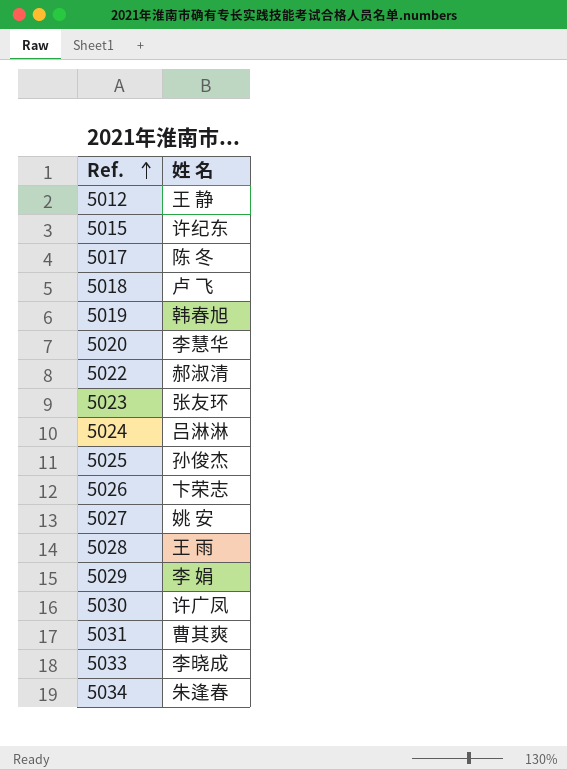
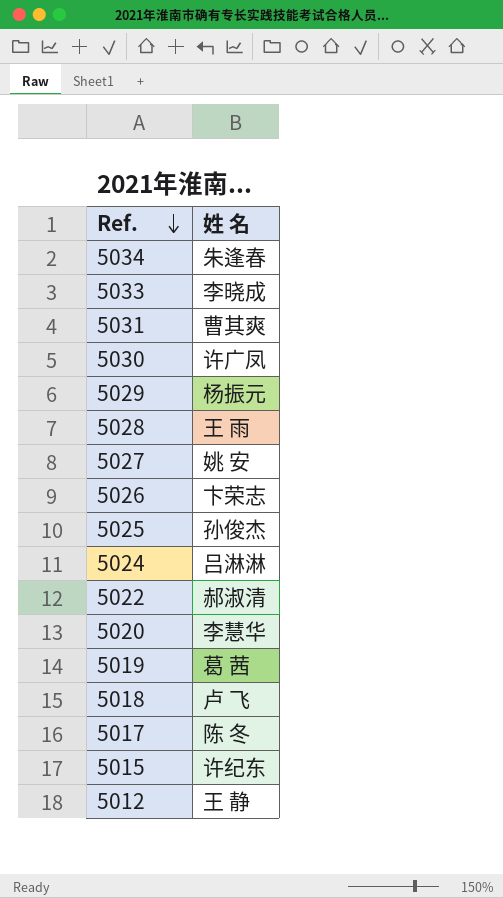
row order: Ref. ascending -> Ref. descending
row 5023: 张友环 -> none
5029 | 姓 名: 李 娟 -> 杨振元
5019 | 姓 名: 韩春旭 -> 葛 茜

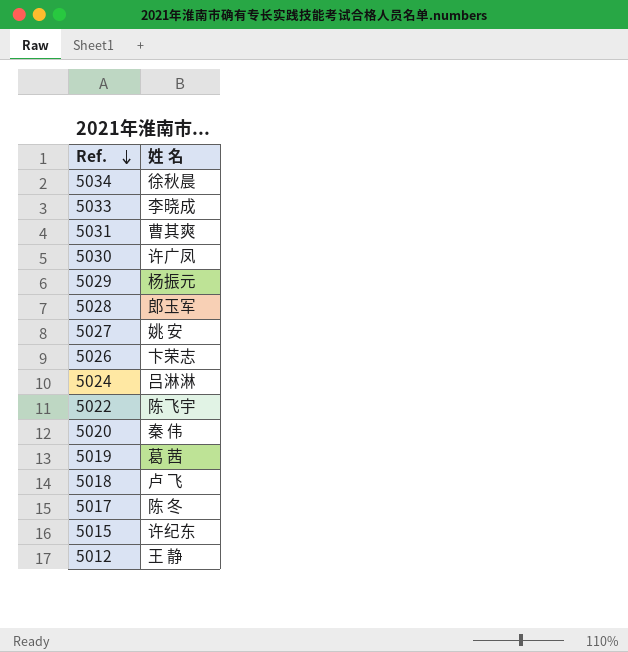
row 5025: 孙俊杰 -> none
5034 | 姓 名: 朱逢春 -> 徐秋晨
5028 | 姓 名: 王 雨 -> 郎玉军
5022 | 姓 名: 郝淑清 -> 陈飞宇
5020 | 姓 名: 李慧华 -> 秦 伟

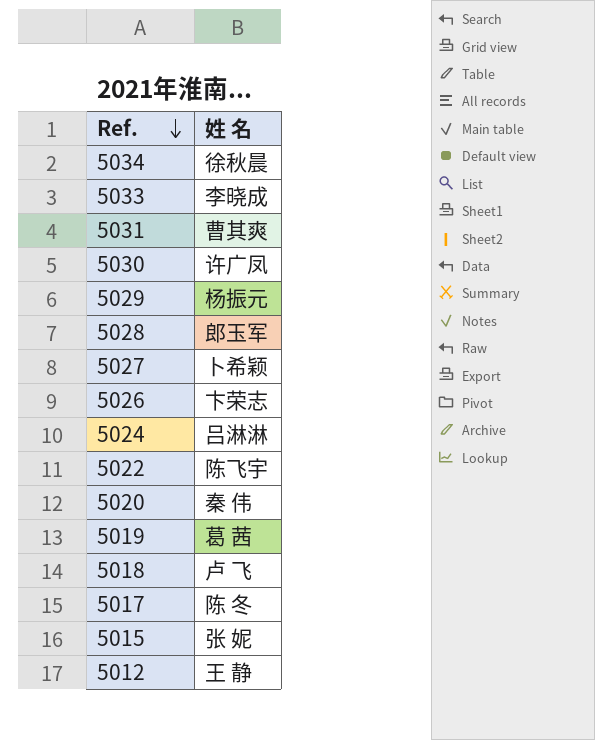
5027 | 姓 名: 姚 安 -> 卜希颖
5015 | 姓 名: 许纪东 -> 张 妮

